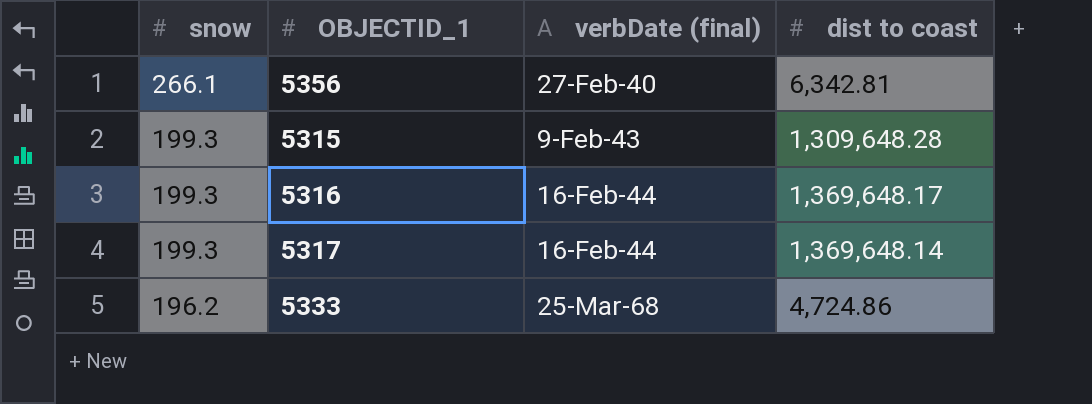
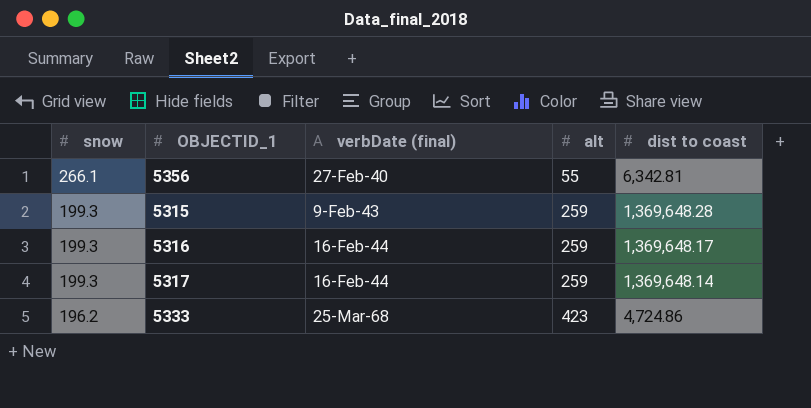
column alt | position: none -> 4
5315 | dist to coast: 1,309,648.28 -> 1,369,648.28

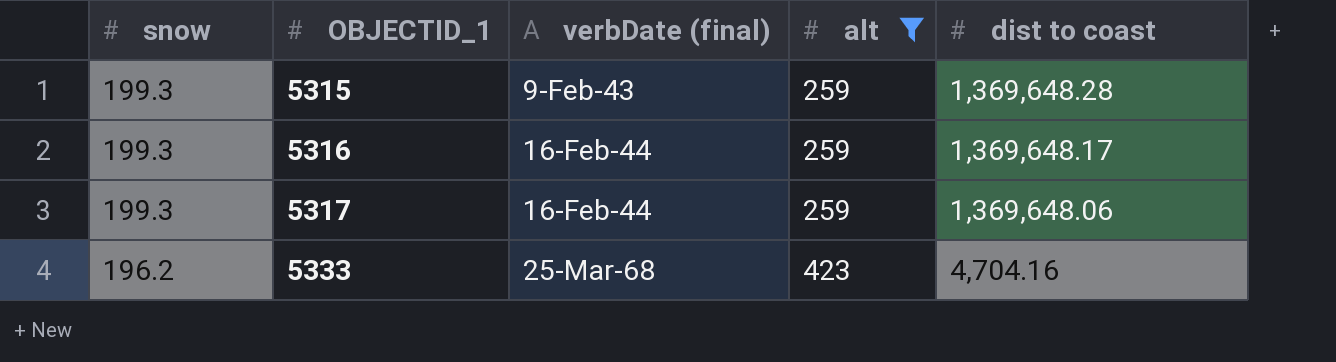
filter: none -> alt != 55
5317 | dist to coast: 1,369,648.14 -> 1,369,648.06
5333 | dist to coast: 4,724.86 -> 4,704.16

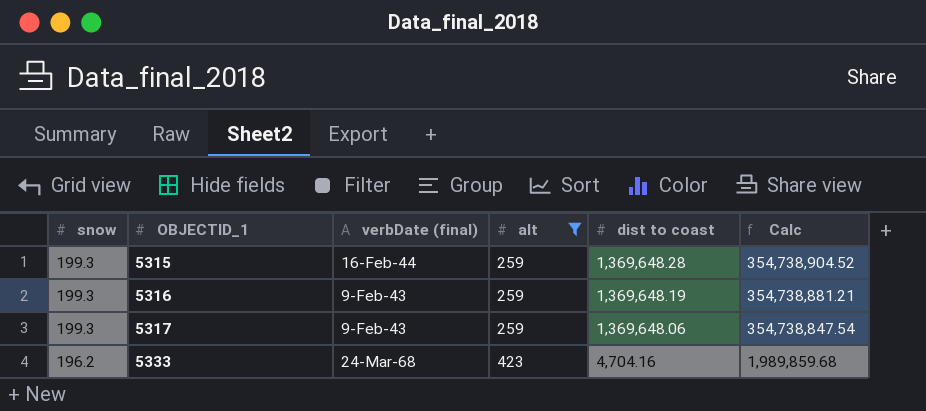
column Calc | formula: none -> [alt] * [dist to coast]
5315 | verbDate (final): 9-Feb-43 -> 16-Feb-44
5316 | verbDate (final): 16-Feb-44 -> 9-Feb-43
5316 | dist to coast: 1,369,648.17 -> 1,369,648.19
5317 | verbDate (final): 16-Feb-44 -> 9-Feb-43
5333 | verbDate (final): 25-Mar-68 -> 24-Mar-68

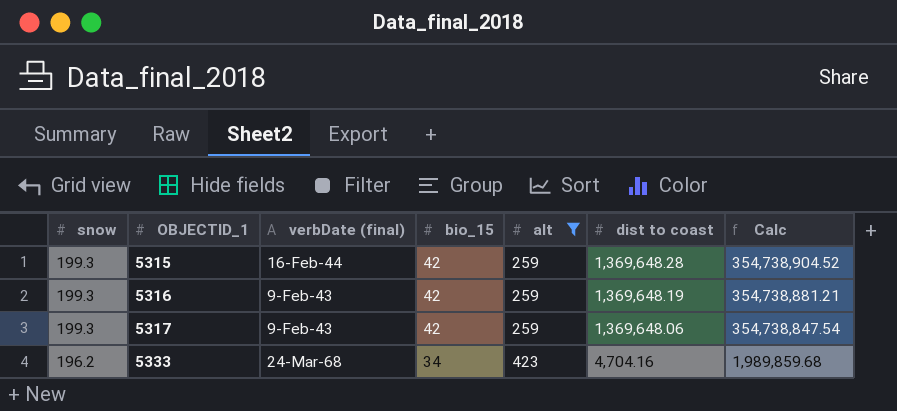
column bio_15 | position: none -> 4

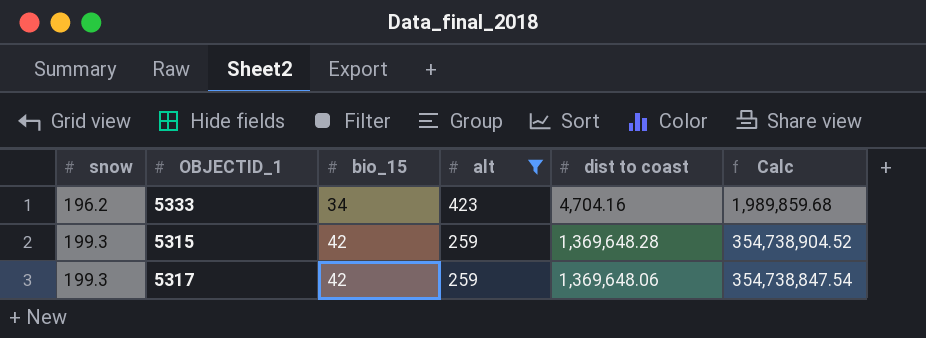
row order: snow descending -> snow ascending
column verbDate (final) | position: 3 -> none
row 5316: 199.3 | 9-Feb-43 | 42 | 259 | 1,369,648.19 | 354,738,881.21 -> none

